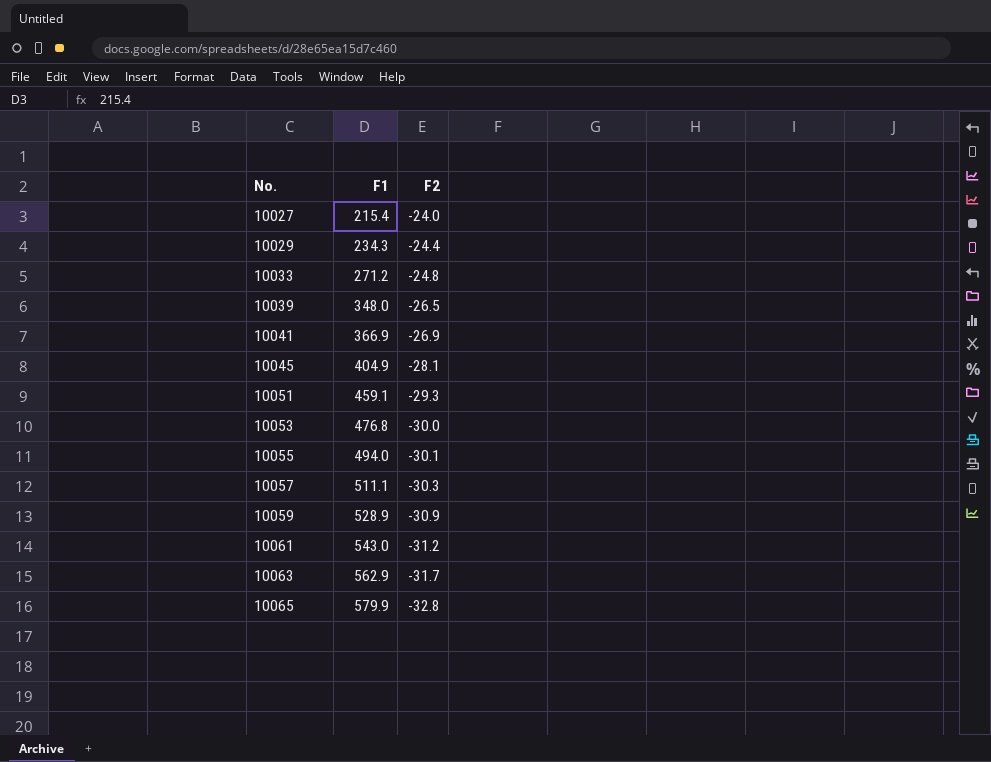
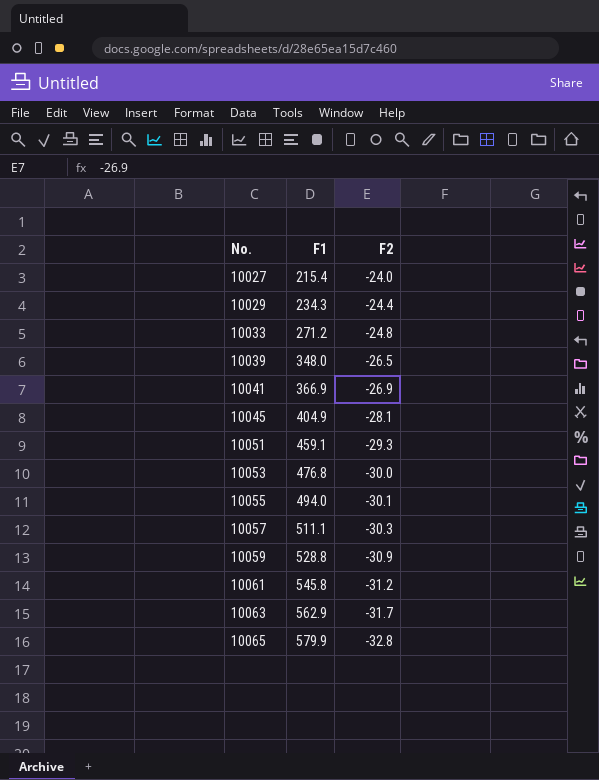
10059 | F1: 528.9 -> 528.8
10061 | F1: 543.0 -> 545.8

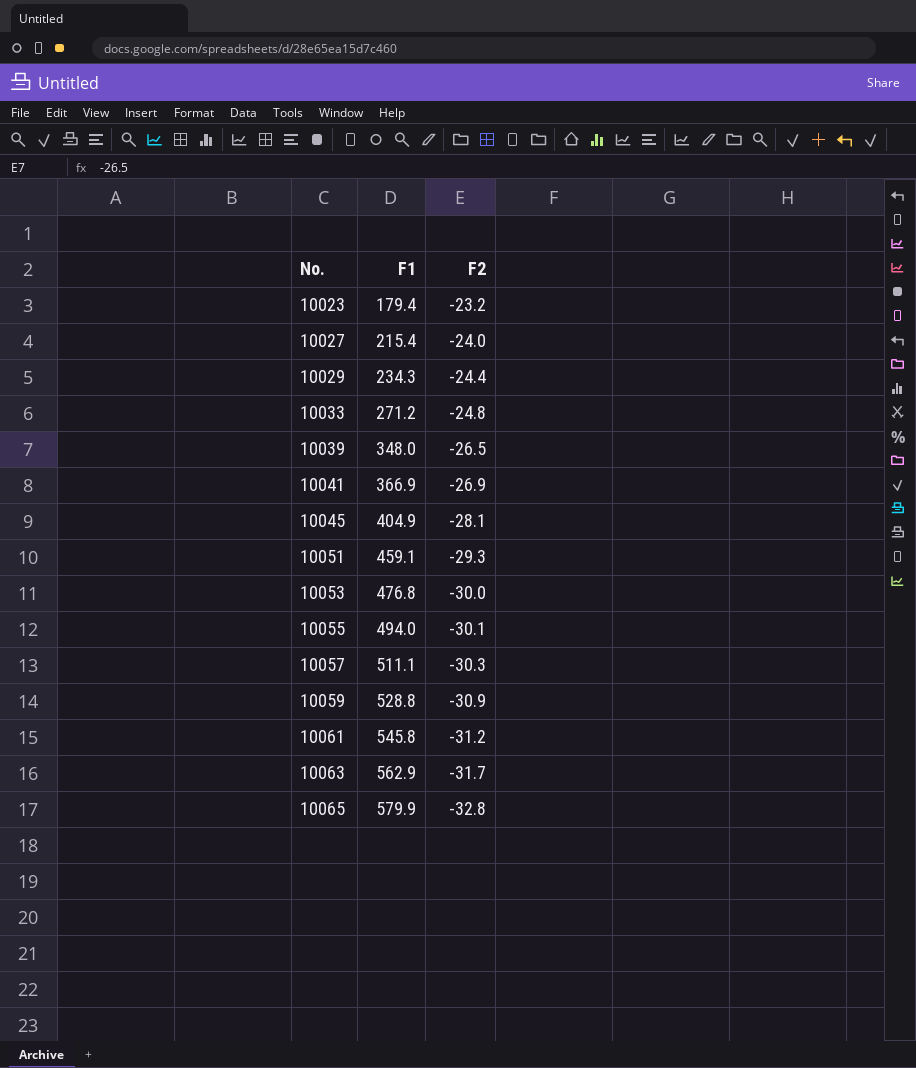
row 10023: none -> 179.4 | -23.2

